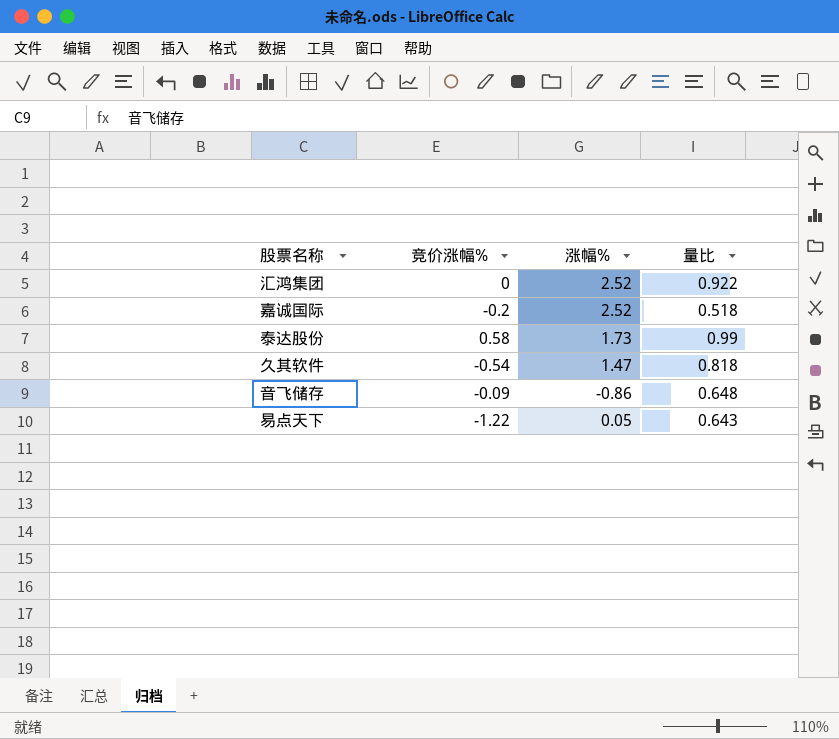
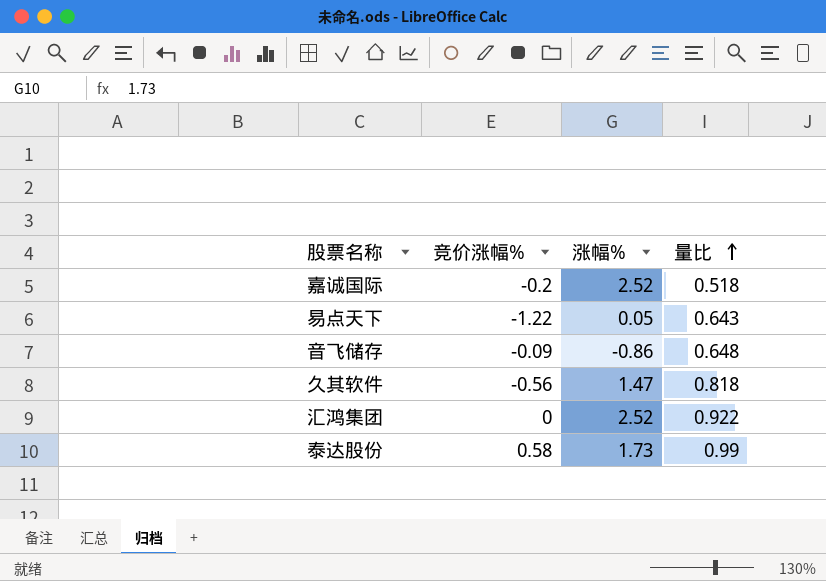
row order: none -> 量比 ascending
久其软件 | 竞价涨幅%: -0.54 -> -0.56

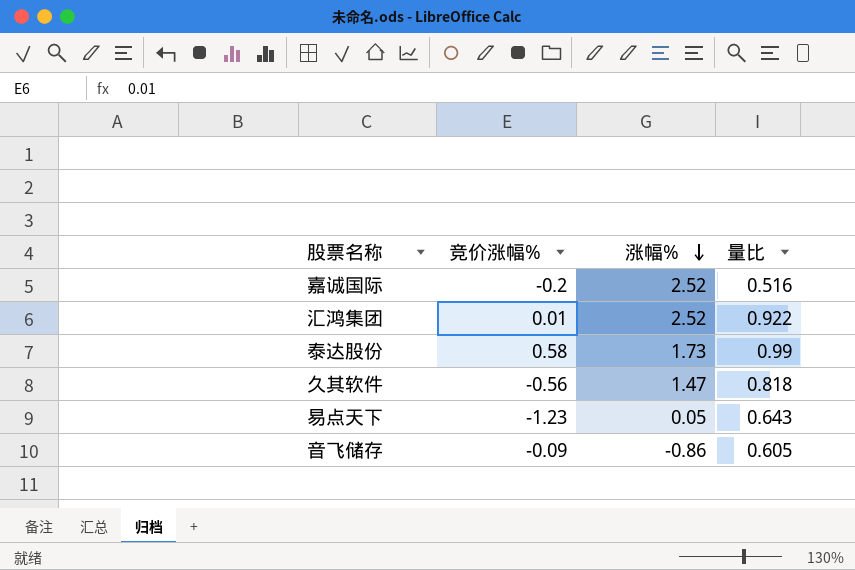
row order: 量比 ascending -> 涨幅% descending
嘉诚国际 | 量比: 0.518 -> 0.516
汇鸿集团 | 竞价涨幅%: 0 -> 0.01
易点天下 | 竞价涨幅%: -1.22 -> -1.23
音飞储存 | 量比: 0.648 -> 0.605

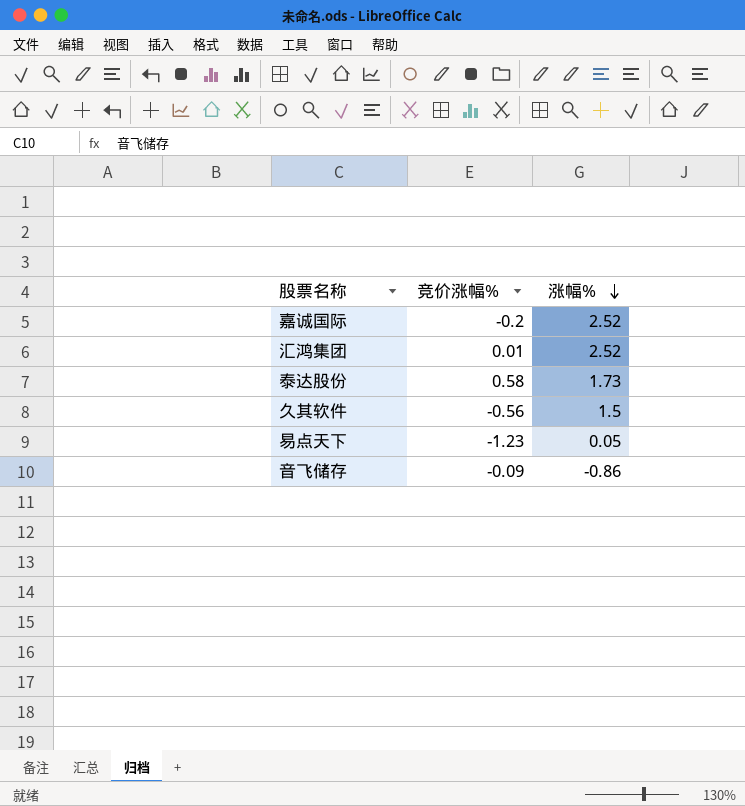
column 量比 | position: 4 -> none
久其软件 | 涨幅%: 1.47 -> 1.5

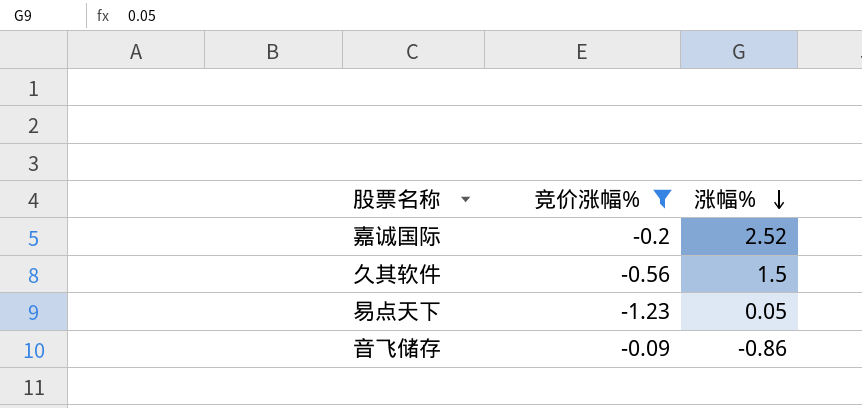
filter: none -> 竞价涨幅% <= -0.09

